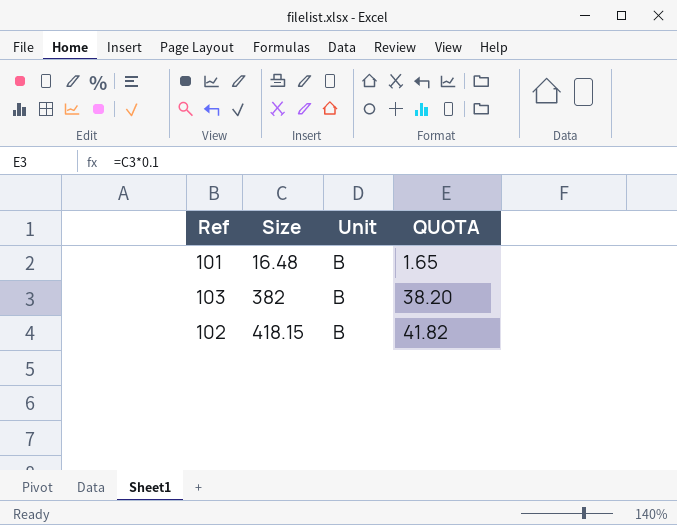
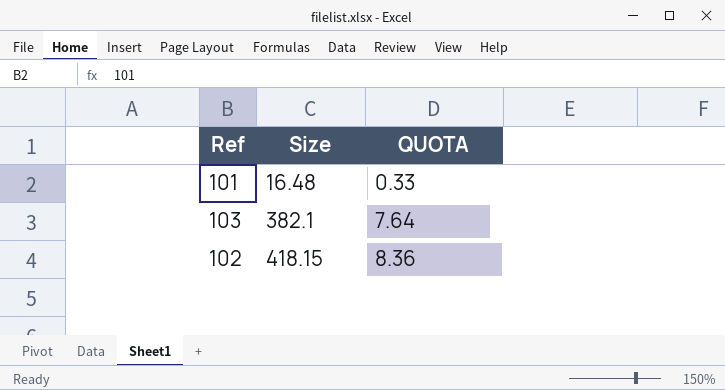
column Unit | position: 3 -> none
column QUOTA | formula: [Size] * 0.1 -> [Size] * 0.02
103 | Size: 382 -> 382.1

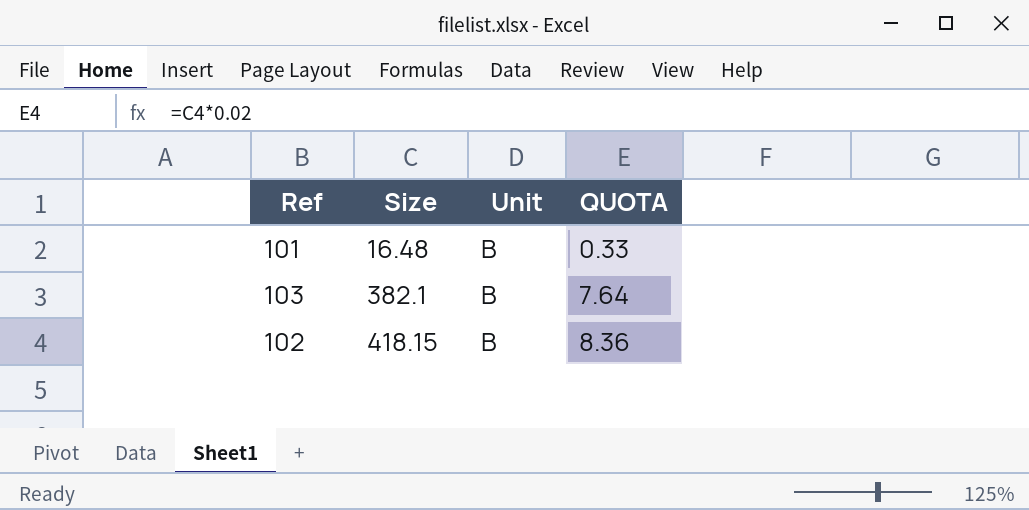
column Unit | position: none -> 3

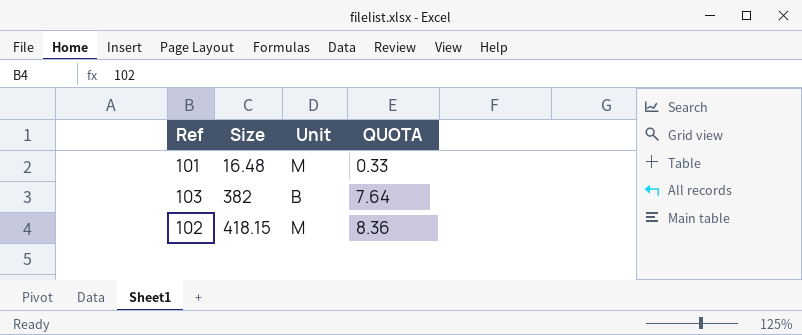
101 | Unit: B -> M
103 | Size: 382.1 -> 382
102 | Unit: B -> M

